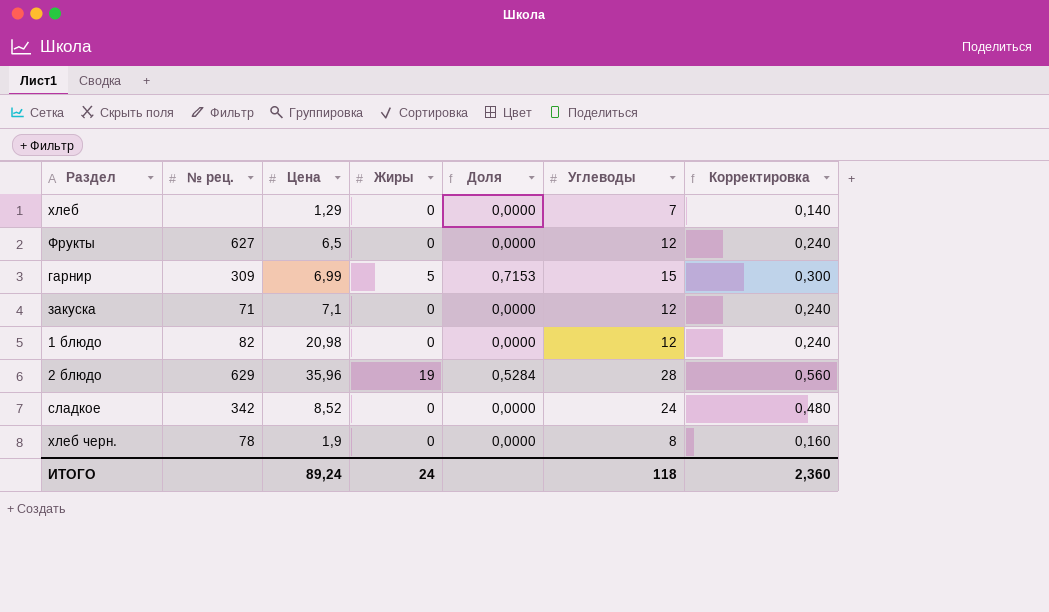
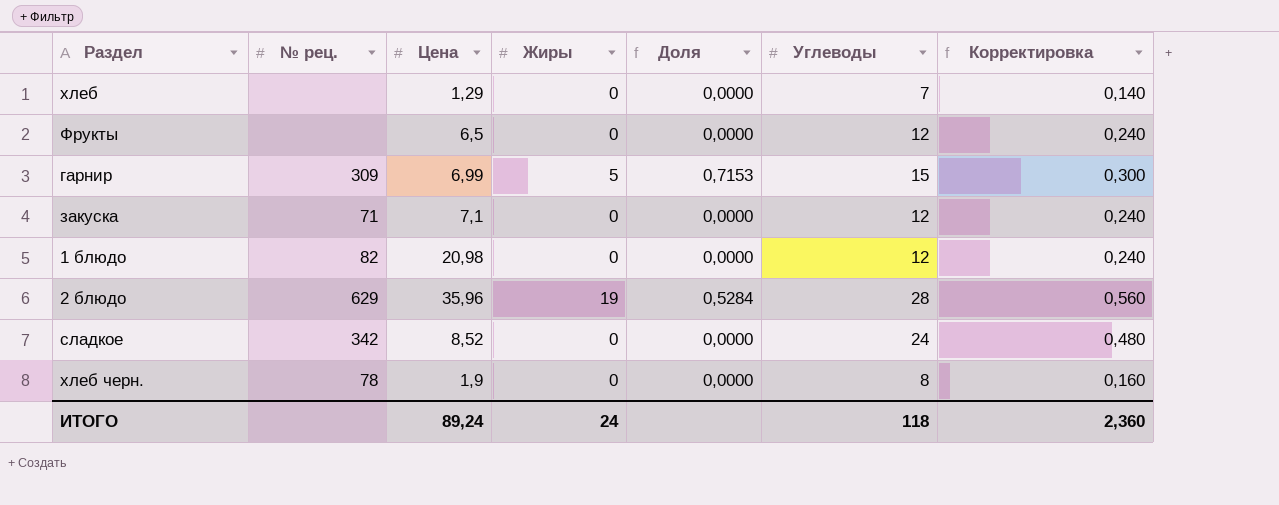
Фрукты | № рец.: 627 -> none

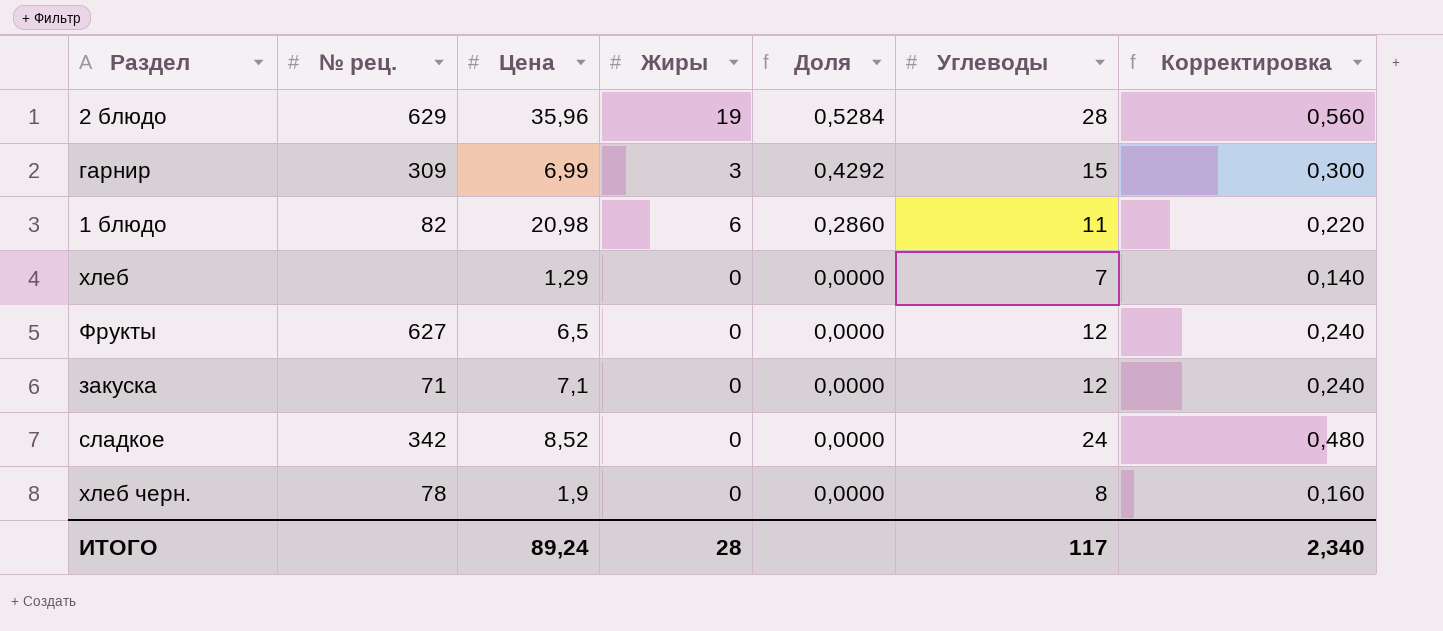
row order: none -> Доля descending
гарнир | Жиры: 5 -> 3
гарнир | Доля: 0,7153 -> 0,4292
1 блюдо | Жиры: 0 -> 6
1 блюдо | Доля: 0,0000 -> 0,2860
1 блюдо | Углеводы: 12 -> 11
1 блюдо | Корректировка: 0,240 -> 0,220
Фрукты | № рец.: none -> 627
ИТОГО | Жиры: 24 -> 28
ИТОГО | Углеводы: 118 -> 117
ИТОГО | Корректировка: 2,360 -> 2,340

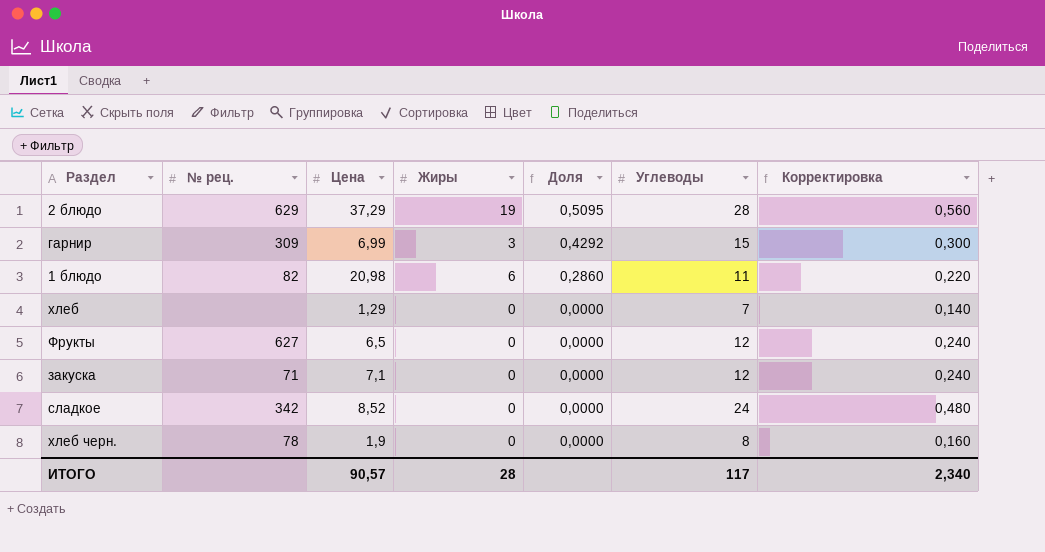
2 блюдо | Цена: 35,96 -> 37,29
2 блюдо | Доля: 0,5284 -> 0,5095
ИТОГО | Цена: 89,24 -> 90,57

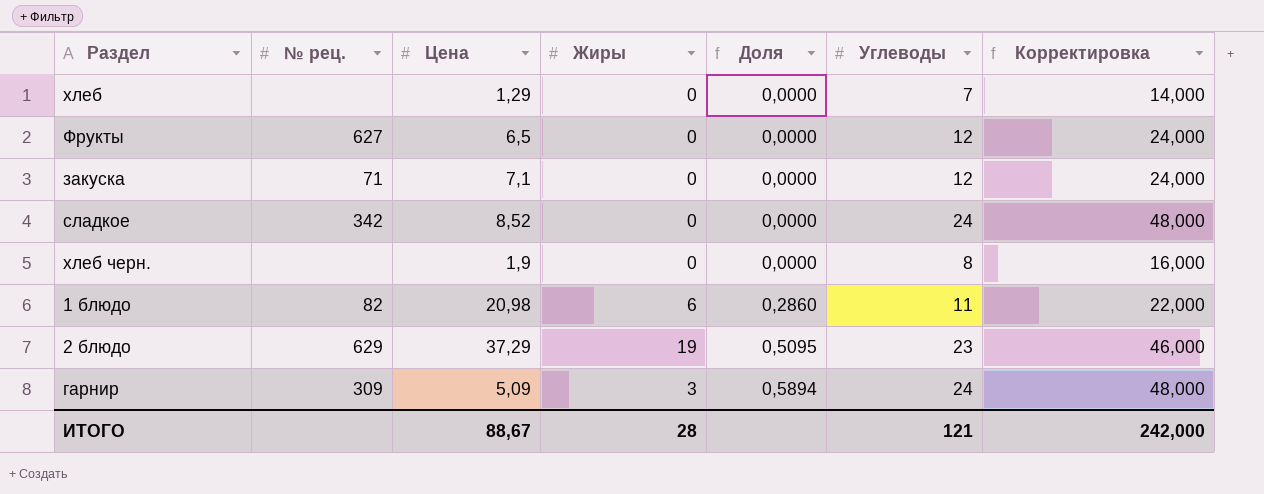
row order: Доля descending -> Доля ascending
column Корректировка | formula: [Углеводы] * 0,02 -> [Углеводы] * 2
хлеб черн. | № рец.: 78 -> none
2 блюдо | Углеводы: 28 -> 23
гарнир | Цена: 6,99 -> 5,09
гарнир | Доля: 0,4292 -> 0,5894
гарнир | Углеводы: 15 -> 24
ИТОГО | Цена: 90,57 -> 88,67
ИТОГО | Углеводы: 117 -> 121
ИТОГО | Корректировка: 2,340 -> 242,000

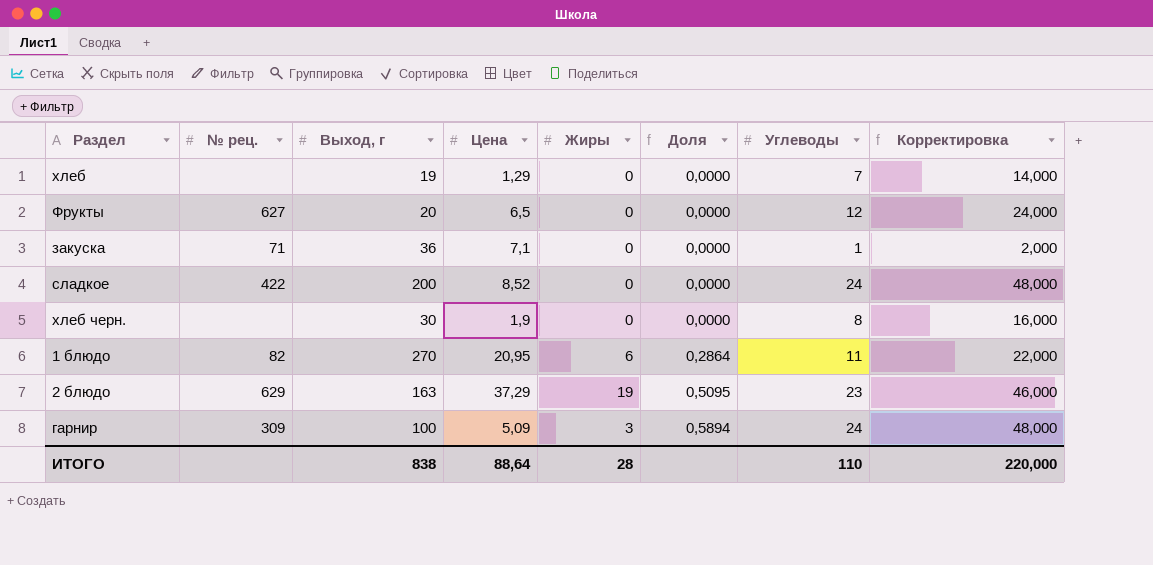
column Выход, г | position: none -> 3
закуска | Углеводы: 12 -> 1
закуска | Корректировка: 24,000 -> 2,000
сладкое | № рец.: 342 -> 422
1 блюдо | Цена: 20,98 -> 20,95
1 блюдо | Доля: 0,2860 -> 0,2864
ИТОГО | Цена: 88,67 -> 88,64
ИТОГО | Углеводы: 121 -> 110
ИТОГО | Корректировка: 242,000 -> 220,000

